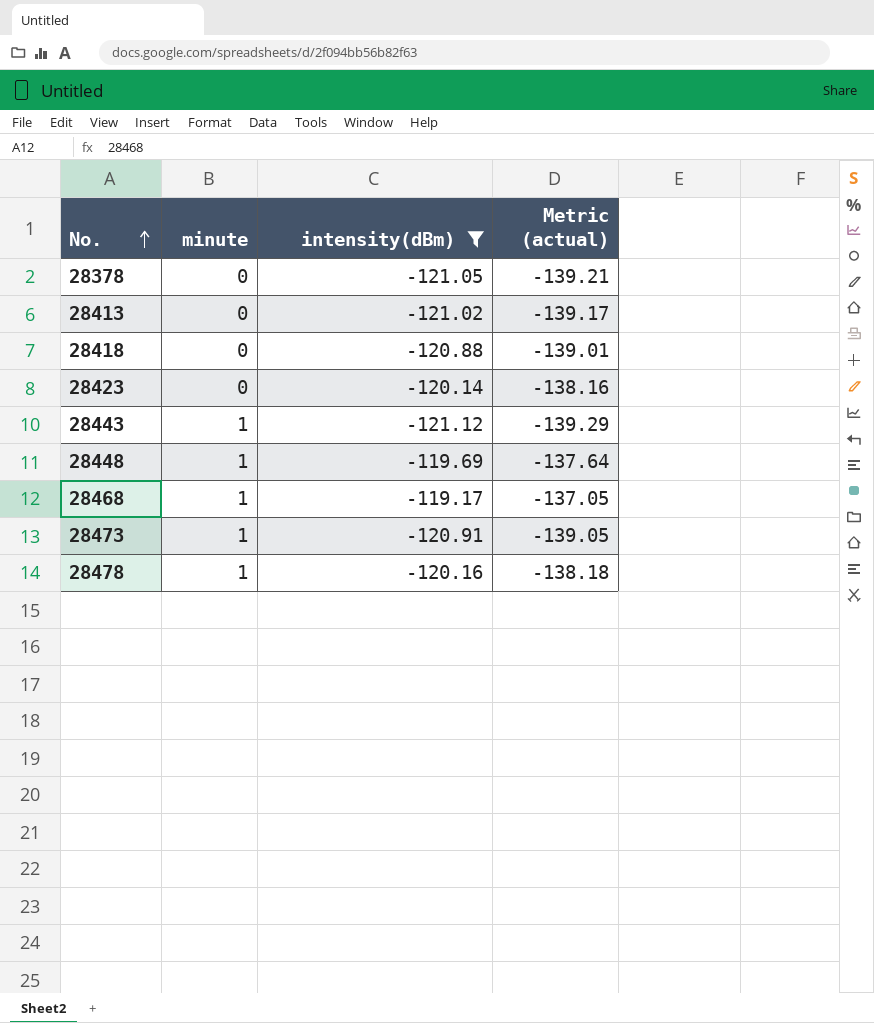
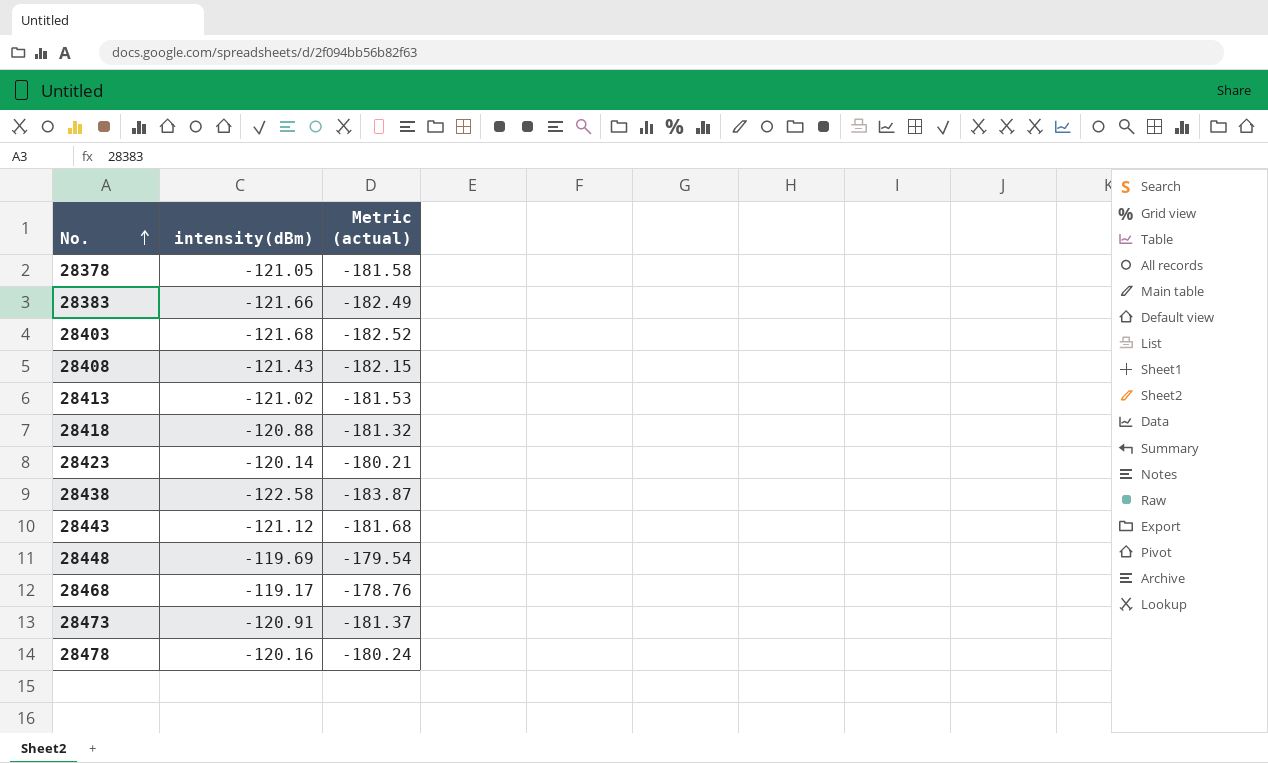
filter: intensity(dBm) >= -121.12 -> none
column minute | position: 2 -> none
column Metric (actual) | formula: [intensity(dBm)] * 1.15 -> [intensity(dBm)] * 1.5

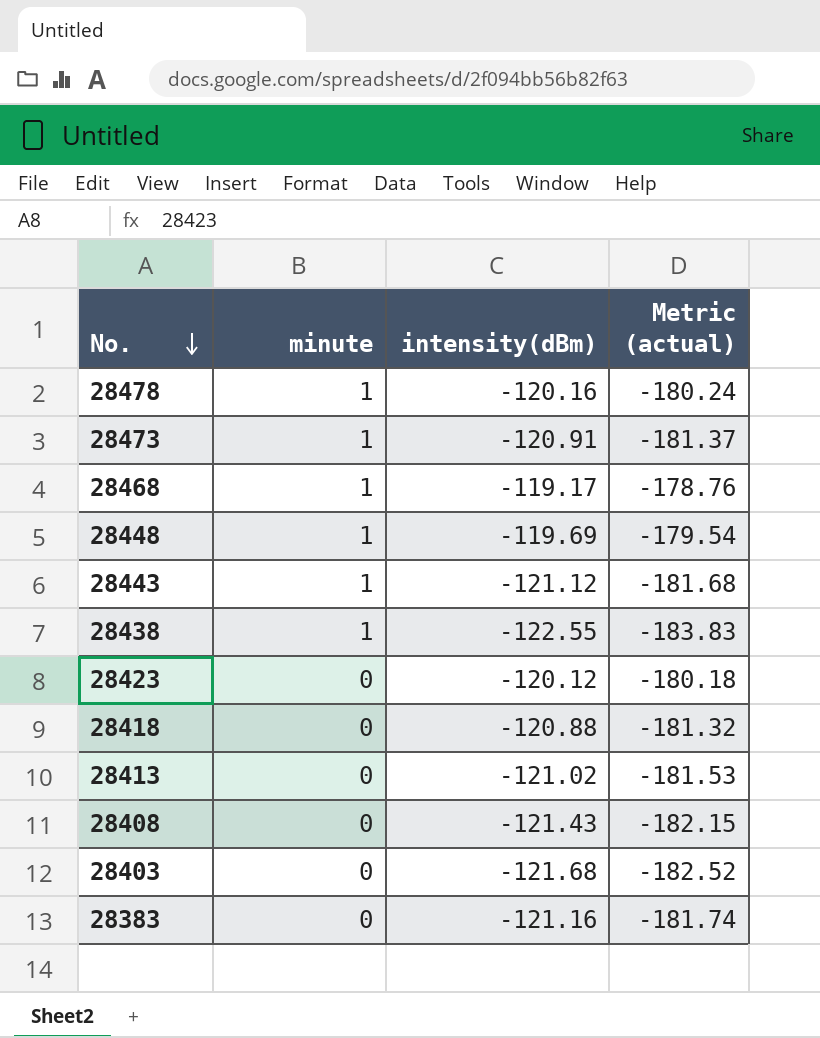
row order: No. ascending -> No. descending
column minute | position: none -> 2
row 28378: -121.05 | -181.58 -> none
28438 | intensity(dBm): -122.58 -> -122.55
28438 | Metric (actual): -183.87 -> -183.83
28423 | intensity(dBm): -120.14 -> -120.12
28423 | Metric (actual): -180.21 -> -180.18
28383 | intensity(dBm): -121.66 -> -121.16
28383 | Metric (actual): -182.49 -> -181.74

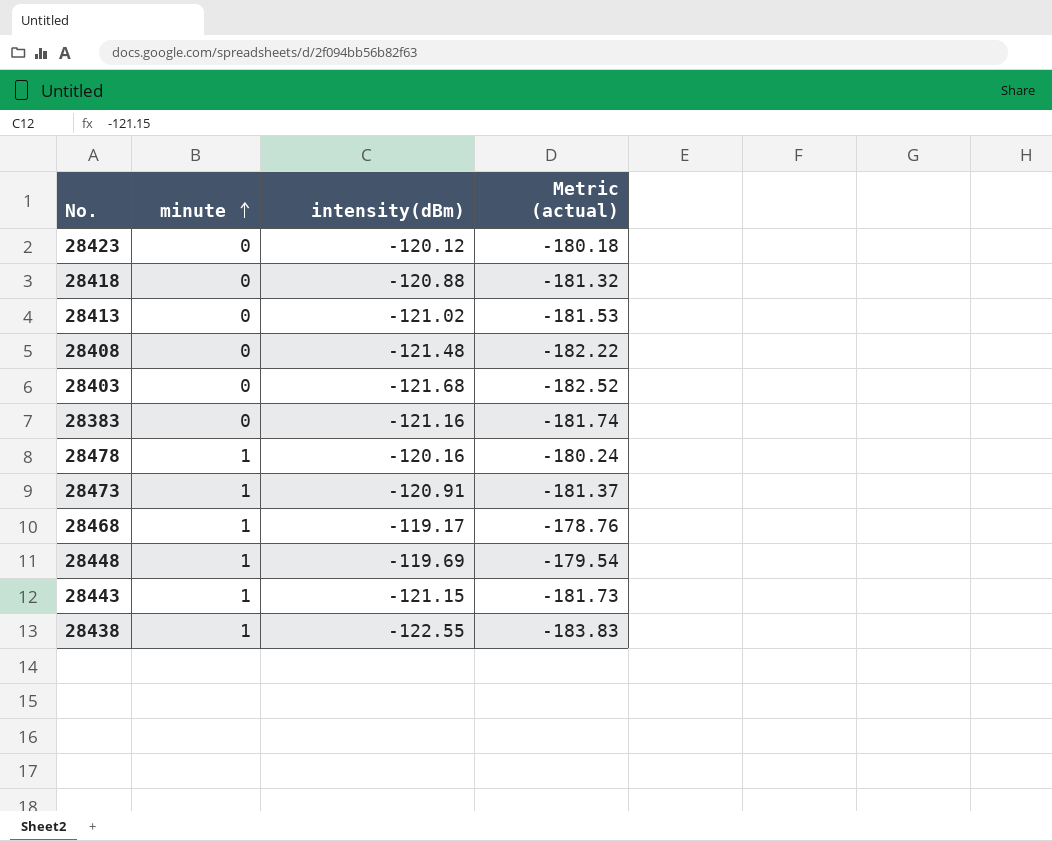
row order: No. descending -> minute ascending
28408 | intensity(dBm): -121.43 -> -121.48
28408 | Metric (actual): -182.15 -> -182.22
28443 | intensity(dBm): -121.12 -> -121.15
28443 | Metric (actual): -181.68 -> -181.73

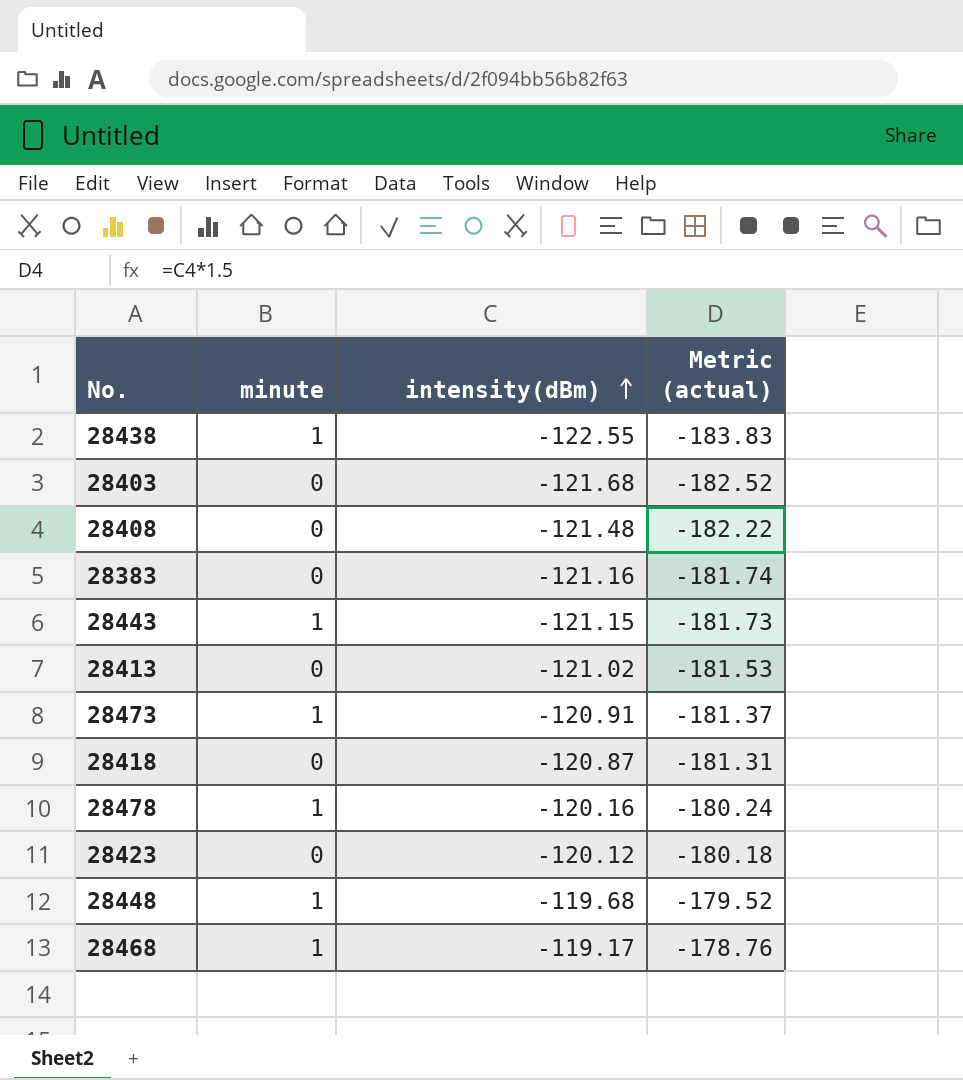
row order: minute ascending -> intensity(dBm) ascending
28418 | intensity(dBm): -120.88 -> -120.87
28418 | Metric (actual): -181.32 -> -181.31
28448 | intensity(dBm): -119.69 -> -119.68
28448 | Metric (actual): -179.54 -> -179.52

